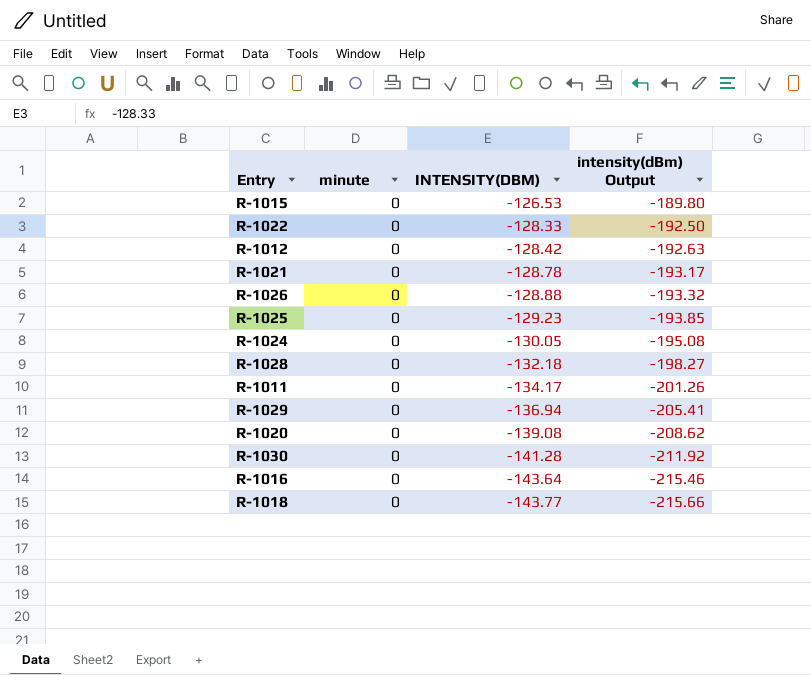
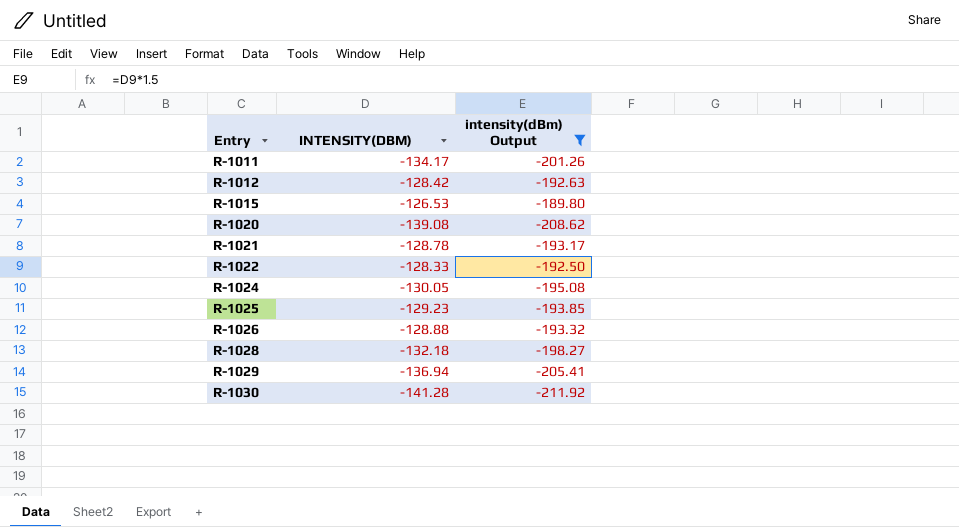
filter: none -> intensity(dBm) Output >= -211.92
row order: INTENSITY(DBM) descending -> Entry ascending
column minute | position: 2 -> none

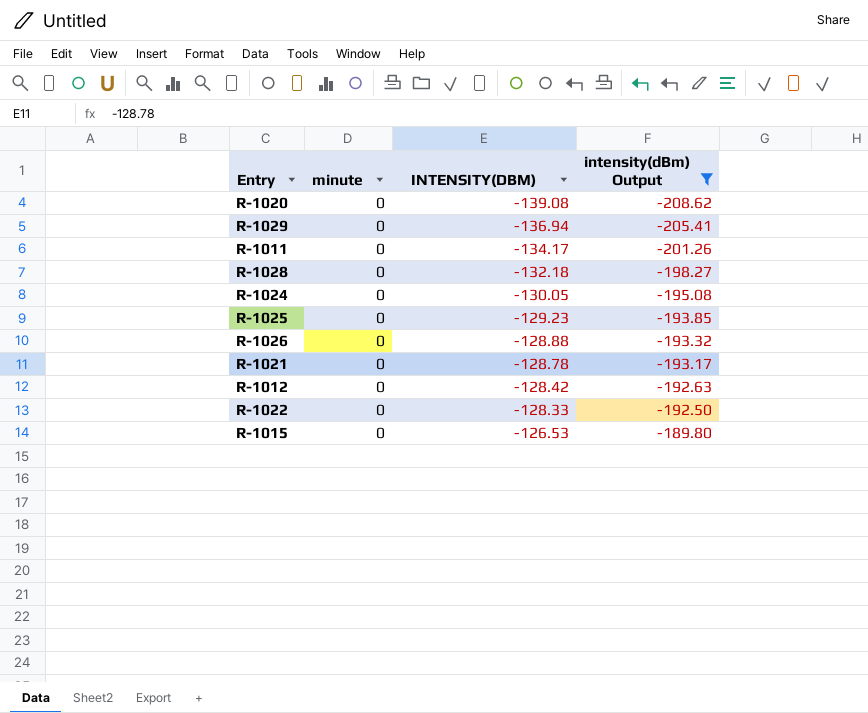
row order: Entry ascending -> INTENSITY(DBM) ascending
column minute | position: none -> 2
row R-1030: -141.28 | -211.92 -> none

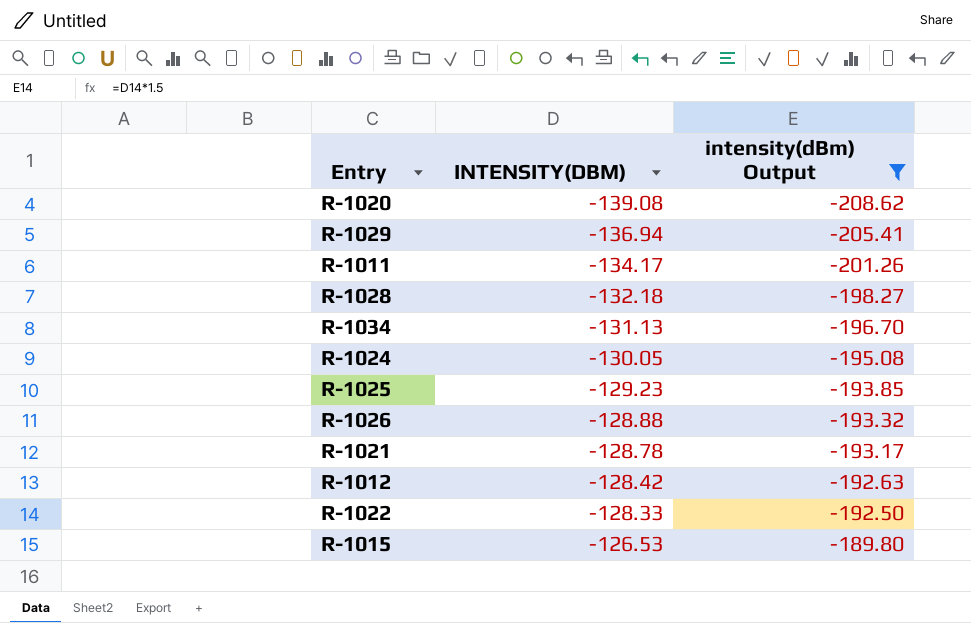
column minute | position: 2 -> none
row R-1034: none -> -131.13 | -196.70

